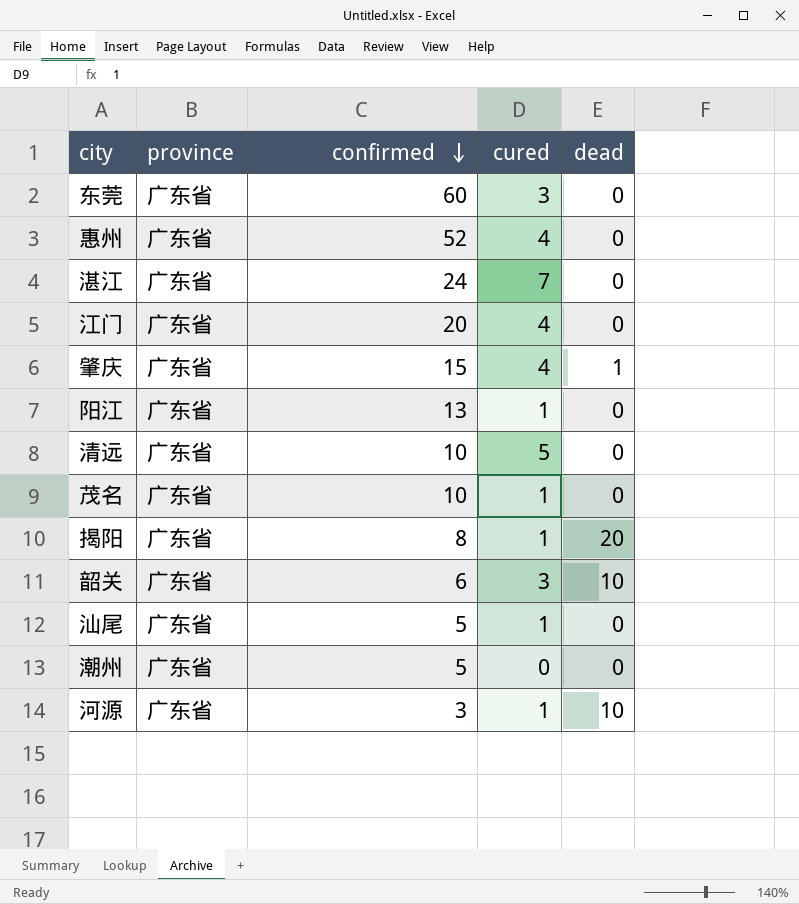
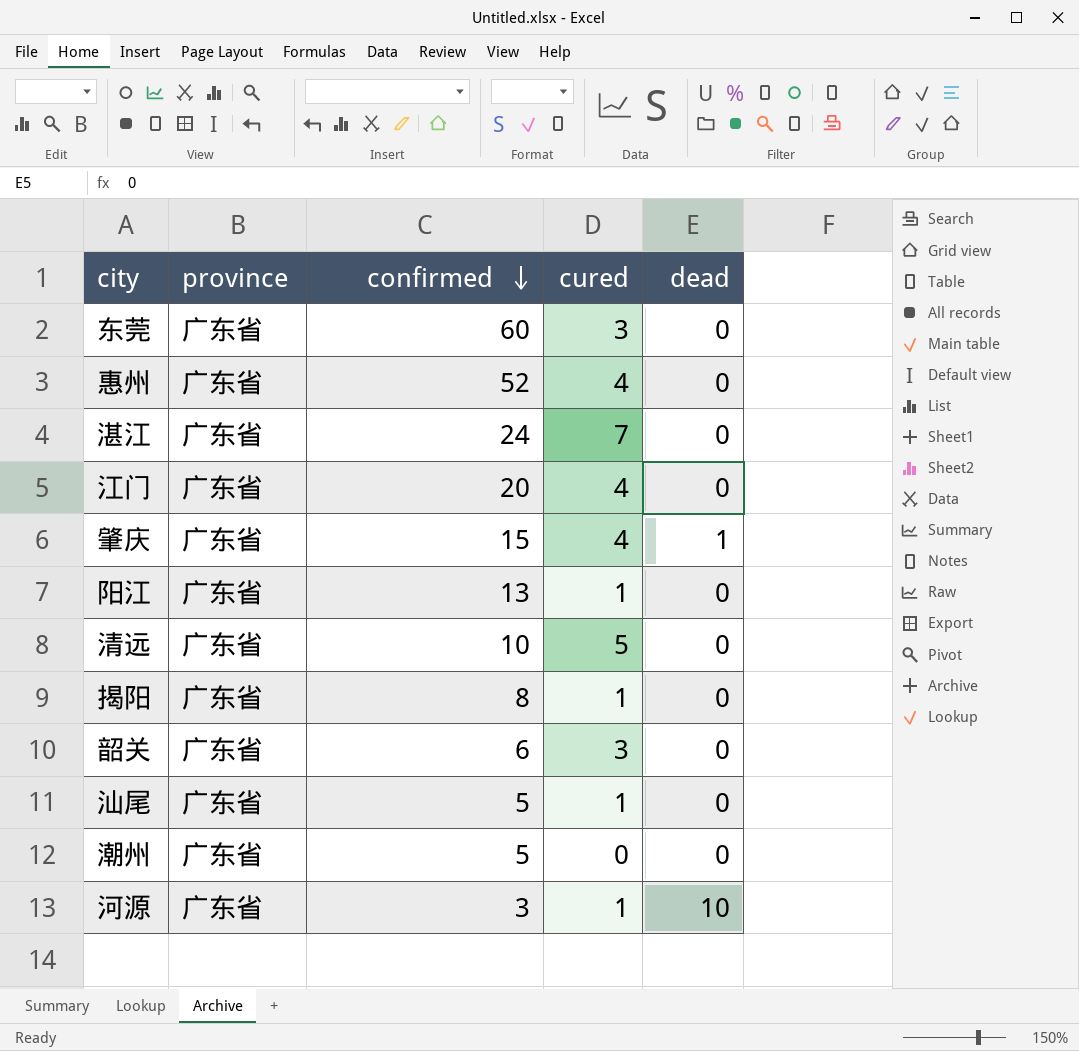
row 茂名: 广东省 | 10 | 1 | 0 -> none
揭阳 | dead: 20 -> 0
韶关 | dead: 10 -> 0

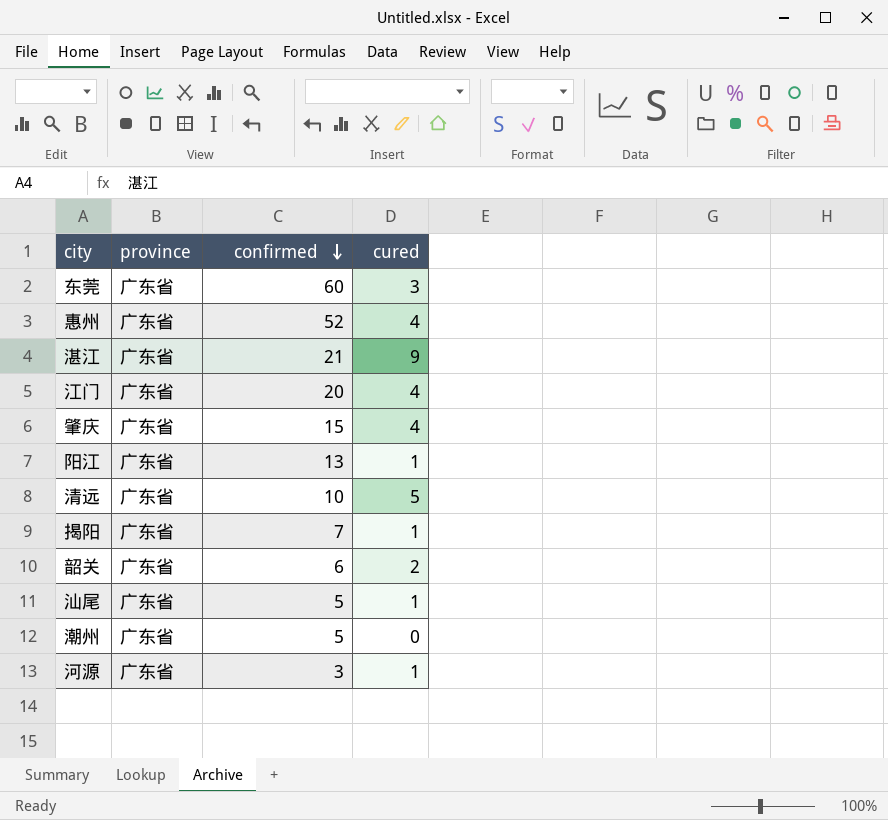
column dead | position: 5 -> none
湛江 | confirmed: 24 -> 21
湛江 | cured: 7 -> 9
揭阳 | confirmed: 8 -> 7
韶关 | cured: 3 -> 2

